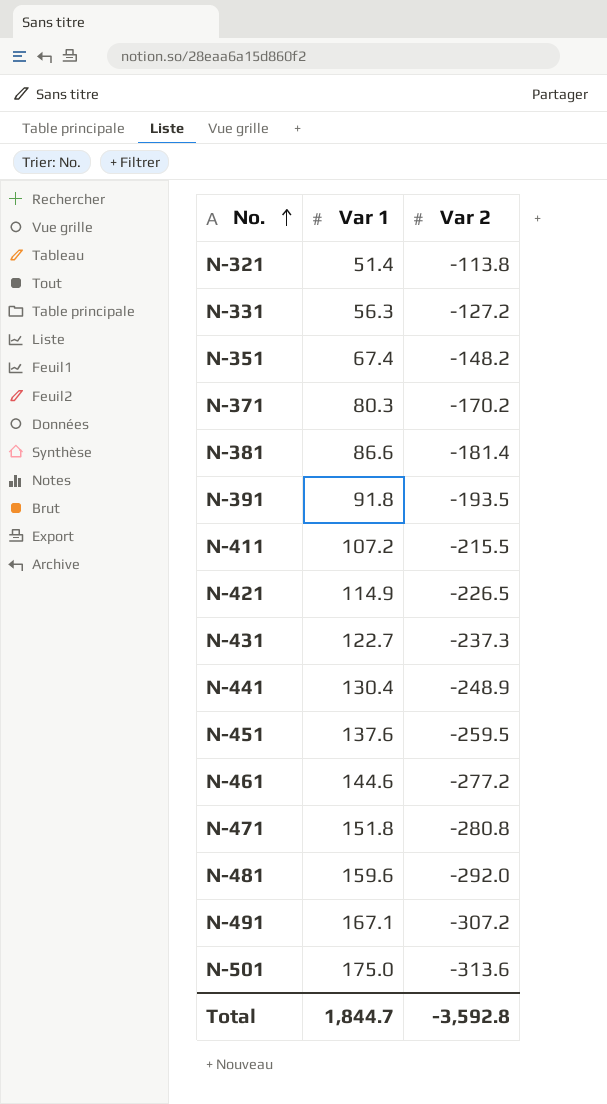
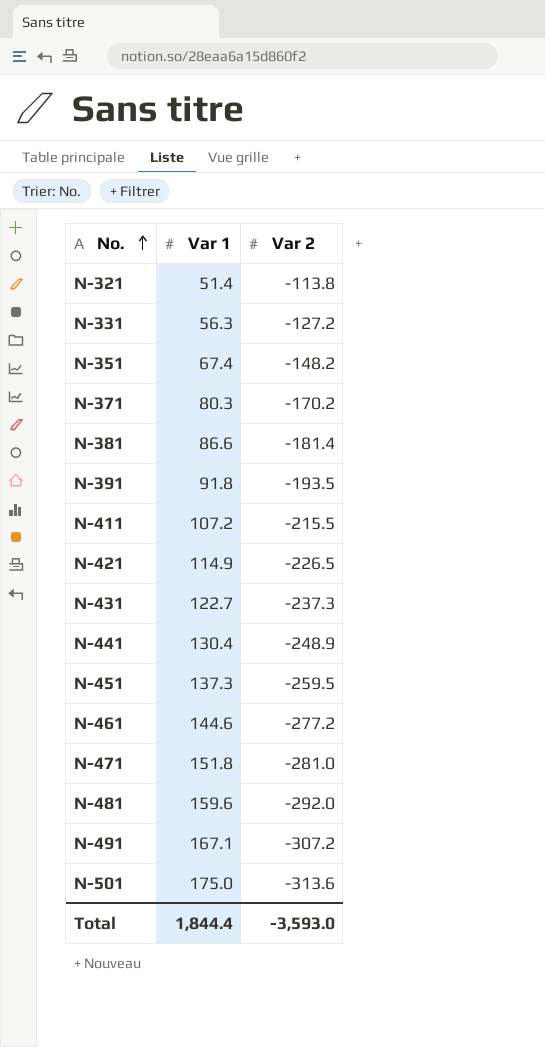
N-451 | Var 1: 137.6 -> 137.3
N-471 | Var 2: -280.8 -> -281.0
Total | Var 1: 1,844.7 -> 1,844.4
Total | Var 2: -3,592.8 -> -3,593.0

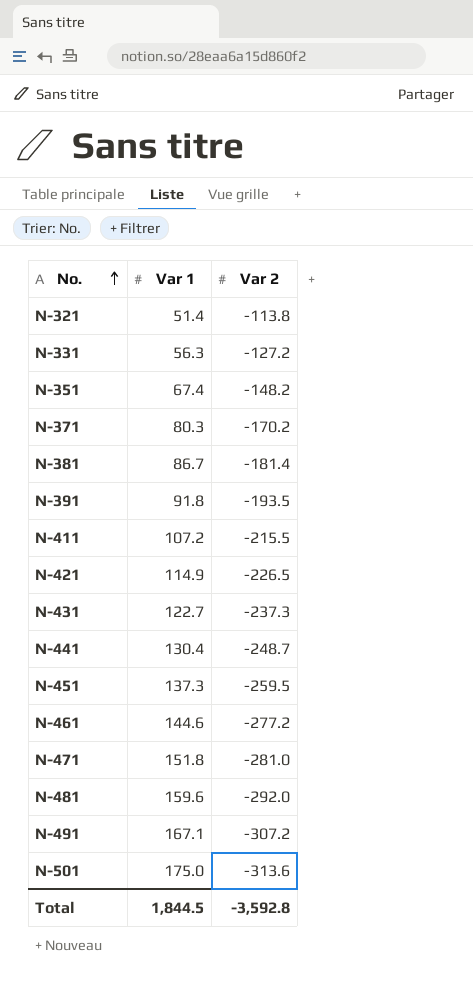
N-381 | Var 1: 86.6 -> 86.7
N-441 | Var 2: -248.9 -> -248.7
Total | Var 1: 1,844.4 -> 1,844.5
Total | Var 2: -3,593.0 -> -3,592.8

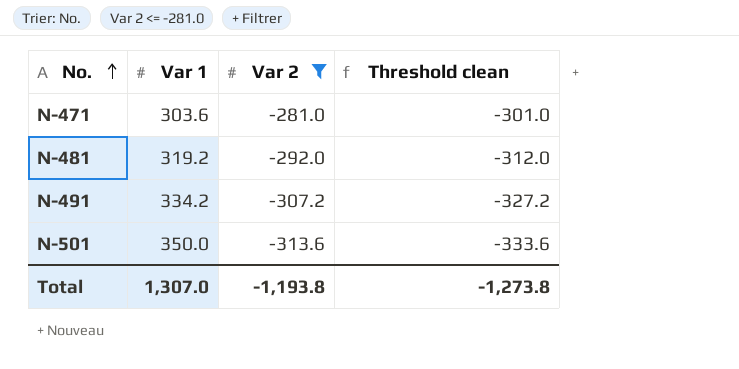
filter: none -> Var 2 <= -281.0
column Threshold clean | formula: none -> [Var 2] - 20
N-471 | Var 1: 151.8 -> 303.6
N-481 | Var 1: 159.6 -> 319.2
N-491 | Var 1: 167.1 -> 334.2
N-501 | Var 1: 175.0 -> 350.0
Total | Var 1: 1,844.5 -> 1,307.0
Total | Var 2: -3,592.8 -> -1,193.8

